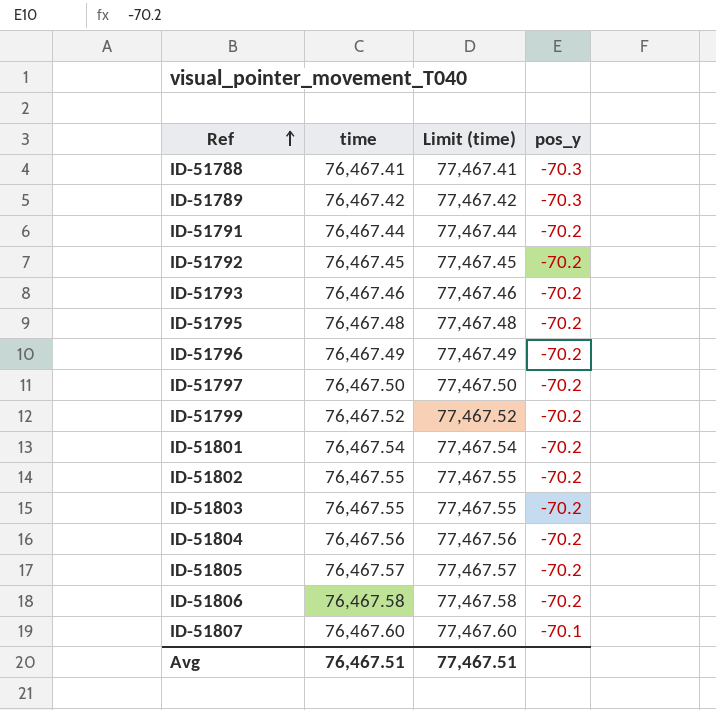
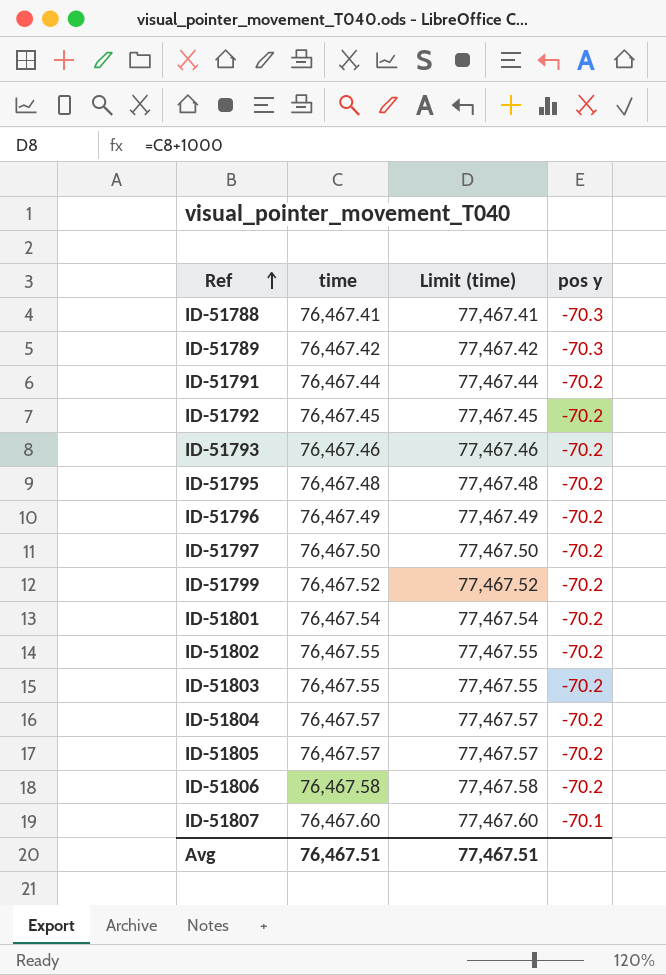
column name: pos_y -> pos y
ID-51804 | time: 76,467.56 -> 76,467.57
ID-51804 | Limit (time): 77,467.56 -> 77,467.57

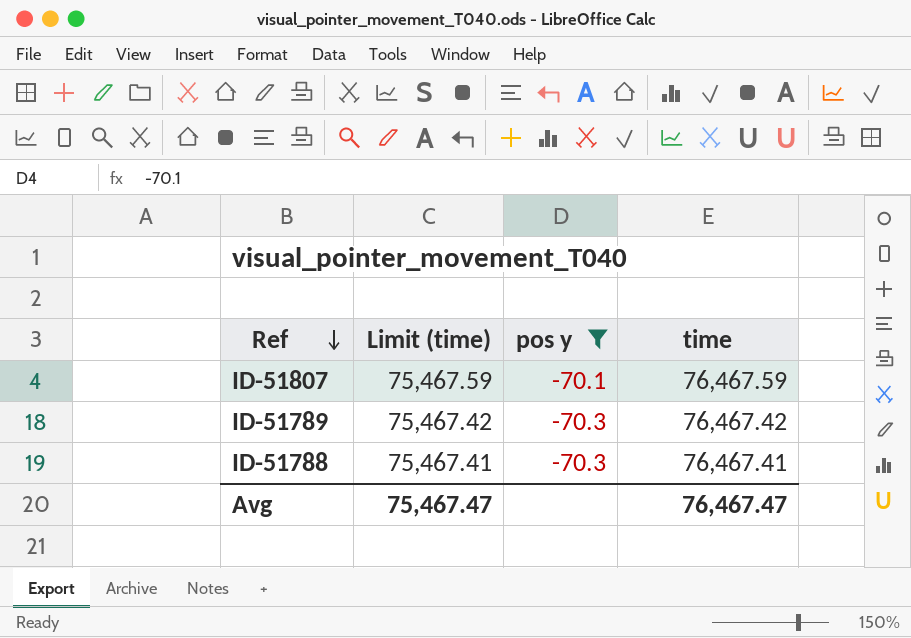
filter: none -> pos y != -70.2
row order: Ref ascending -> Ref descending
column Limit (time) | formula: [time] + 1000 -> [time] - 1000
column time | position: 2 -> 4
ID-51807 | time: 76,467.60 -> 76,467.59
Avg | Limit (time): 77,467.51 -> 75,467.47
Avg | time: 76,467.51 -> 76,467.47

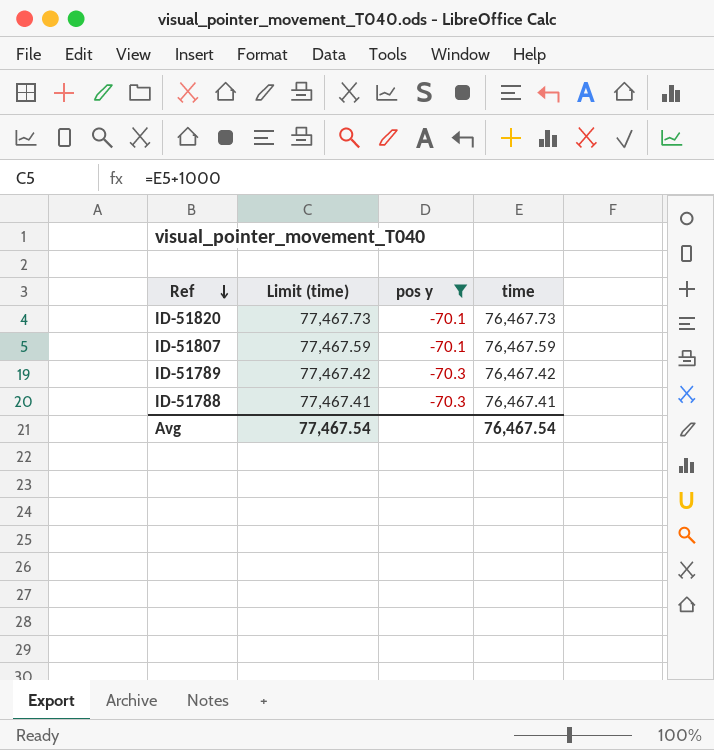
column Limit (time) | formula: [time] - 1000 -> [time] + 1000
row ID-51820: none -> 77,467.73 | -70.1 | 76,467.73
Avg | Limit (time): 75,467.47 -> 77,467.54
Avg | time: 76,467.47 -> 76,467.54

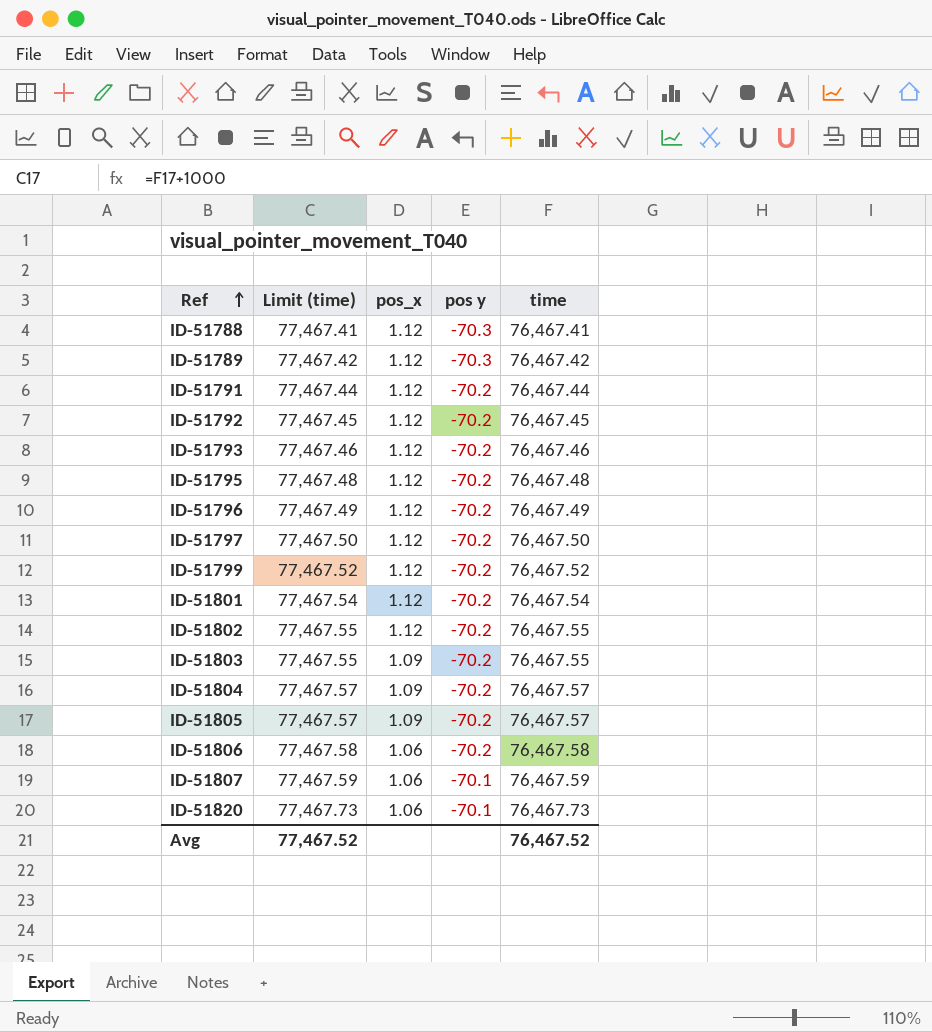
filter: pos y != -70.2 -> none
row order: Ref descending -> Ref ascending
column pos_x | position: none -> 3
Avg | Limit (time): 77,467.54 -> 77,467.52
Avg | time: 76,467.54 -> 76,467.52

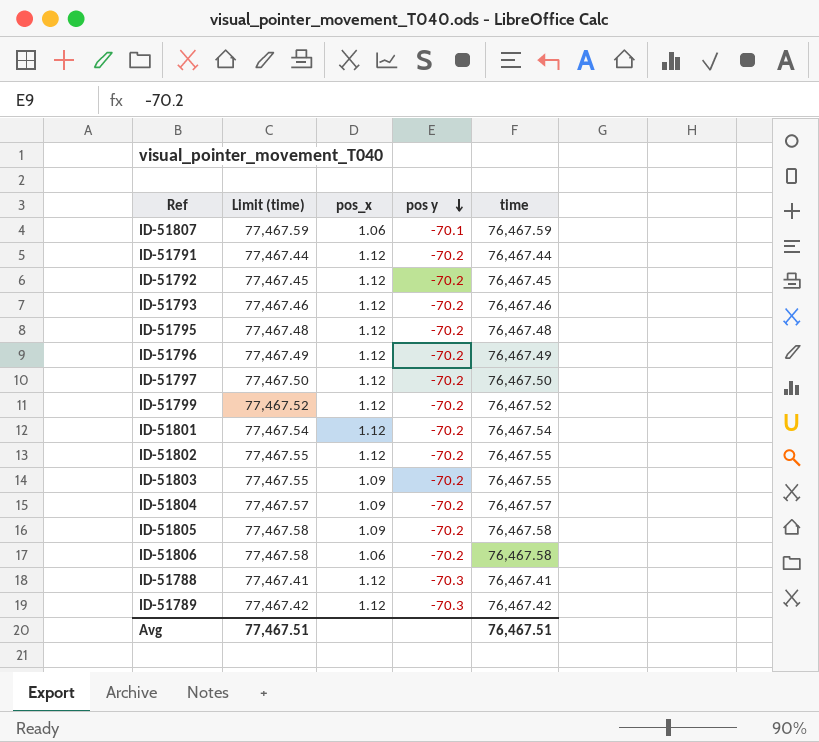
row order: Ref ascending -> pos y descending
row ID-51820: 77,467.73 | 1.06 | -70.1 | 76,467.73 -> none
ID-51805 | Limit (time): 77,467.57 -> 77,467.58
ID-51805 | time: 76,467.57 -> 76,467.58
Avg | Limit (time): 77,467.52 -> 77,467.51
Avg | time: 76,467.52 -> 76,467.51

